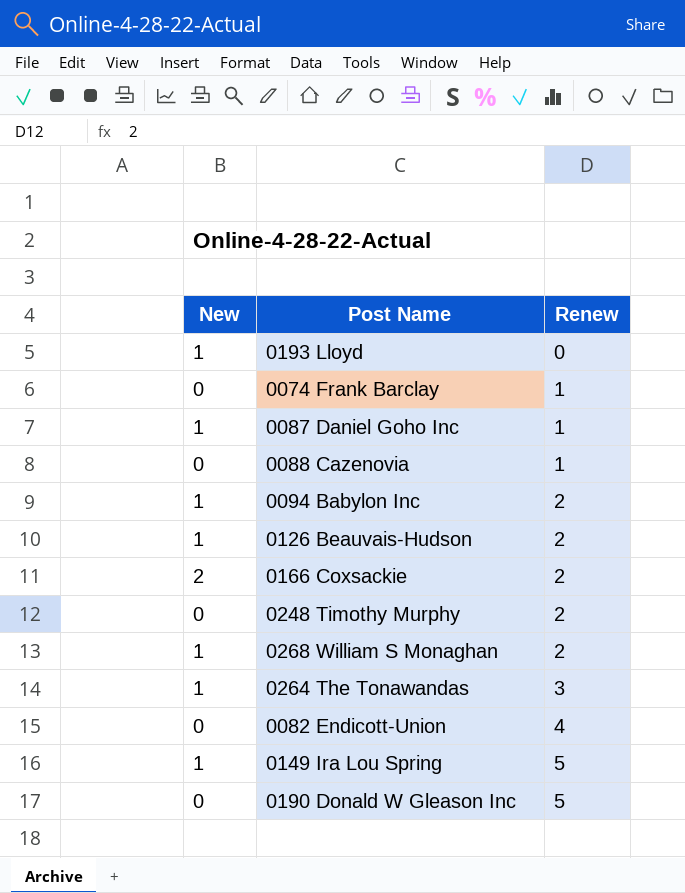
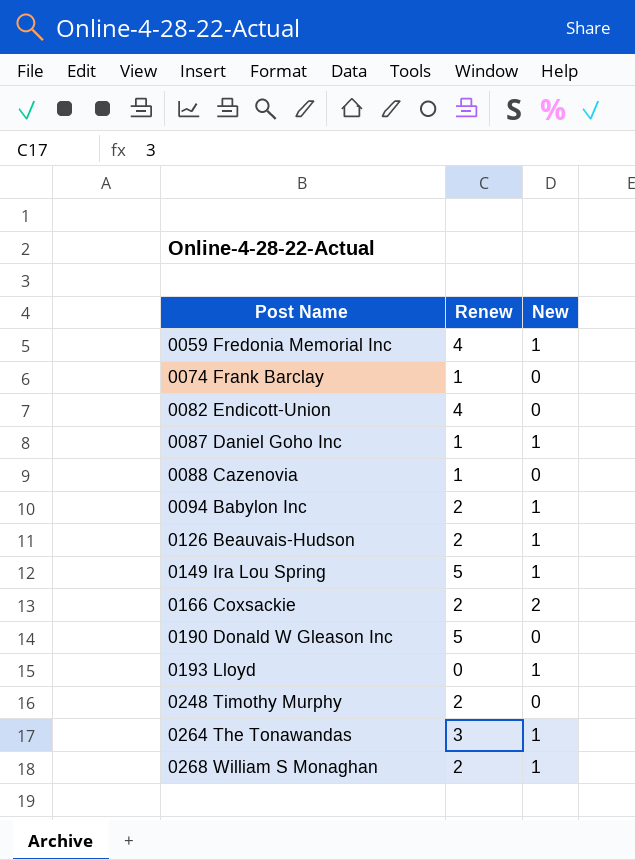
row order: Renew ascending -> Post Name ascending
column New | position: 1 -> 3
row 0059 Fredonia Memorial Inc: none -> 4 | 1

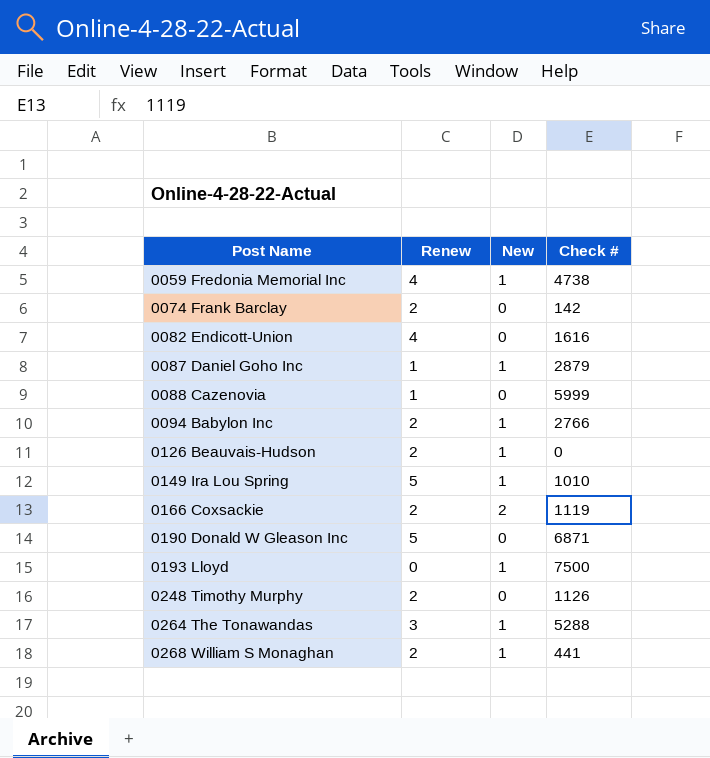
column Check # | position: none -> 4
0074 Frank Barclay | Renew: 1 -> 2

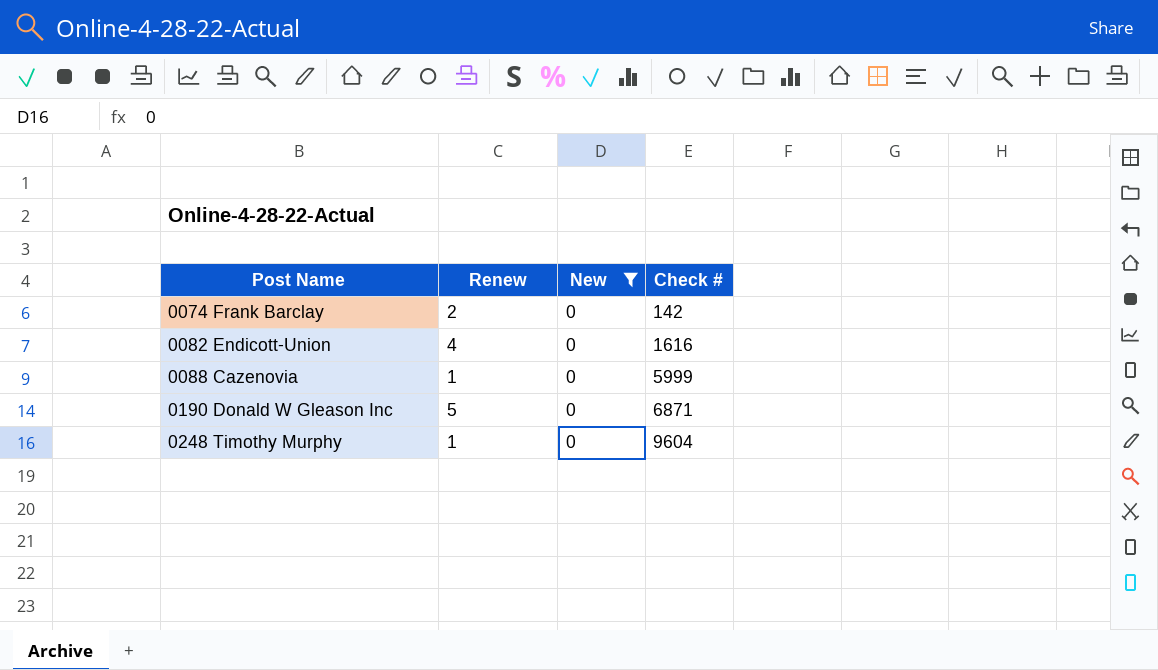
filter: none -> New = 0
0248 Timothy Murphy | Renew: 2 -> 1
0248 Timothy Murphy | Check #: 1126 -> 9604

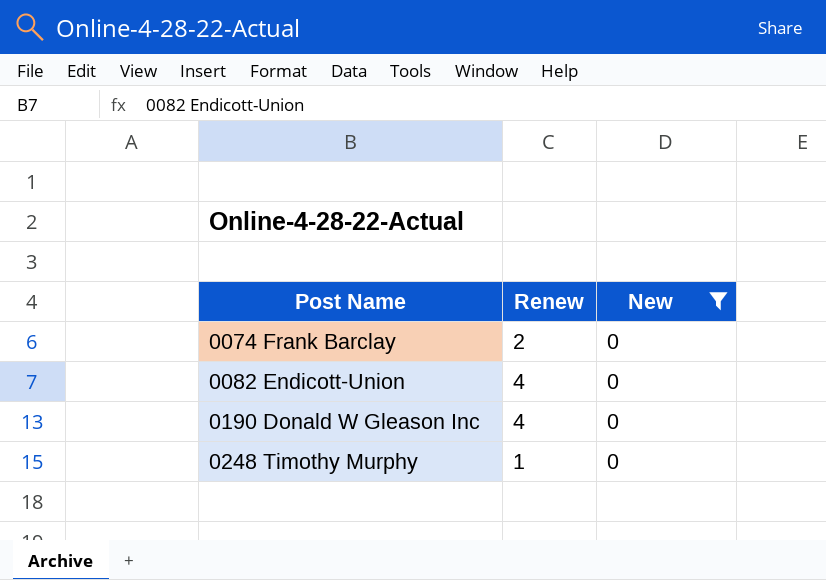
column Check # | position: 4 -> none
row 0088 Cazenovia: 1 | 0 | 5999 -> none
0190 Donald W Gleason Inc | Renew: 5 -> 4

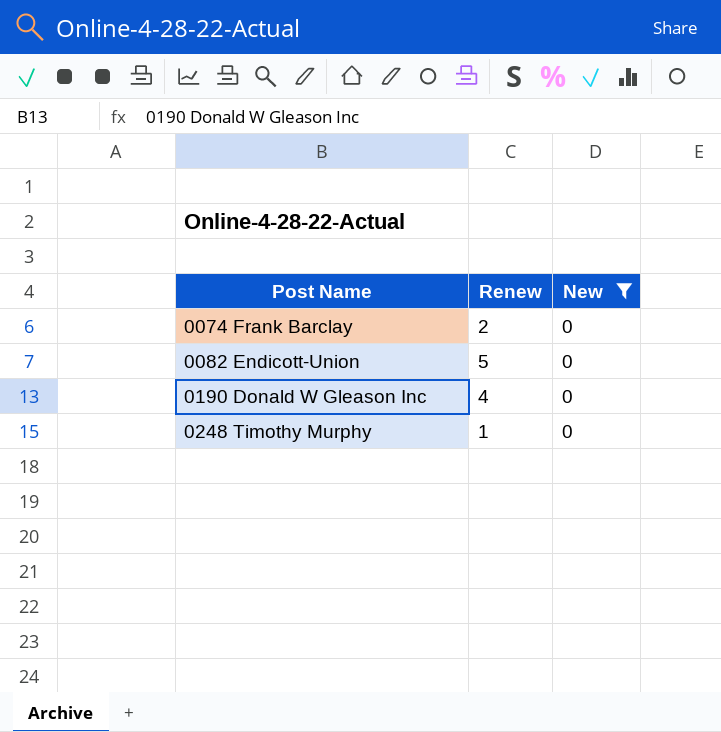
0082 Endicott-Union | Renew: 4 -> 5

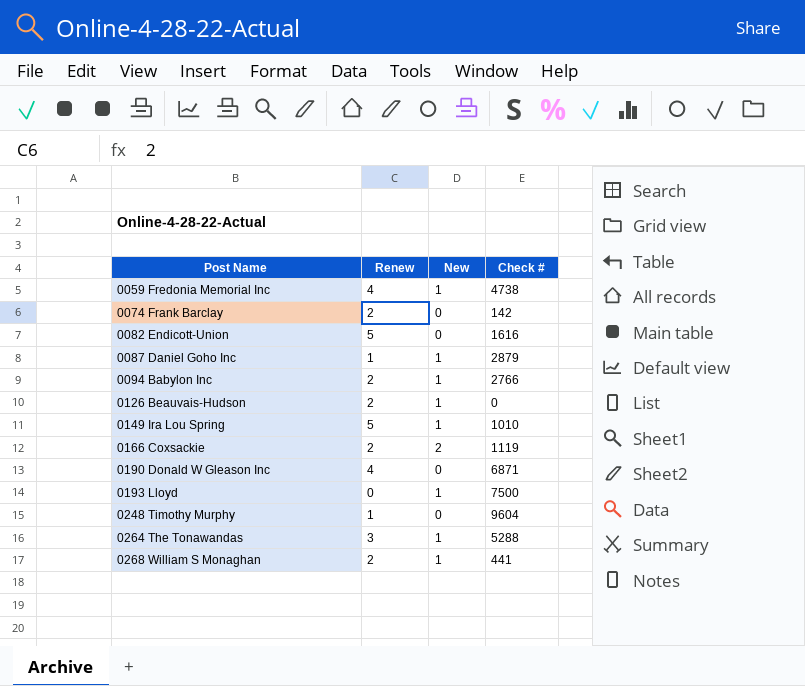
filter: New = 0 -> none
column Check # | position: none -> 4

